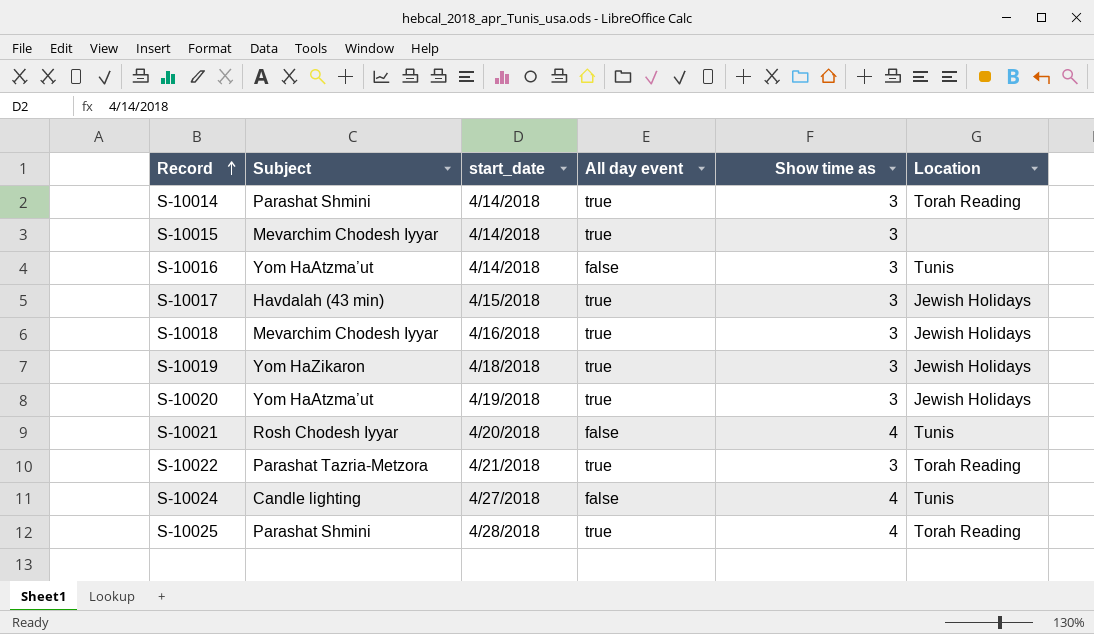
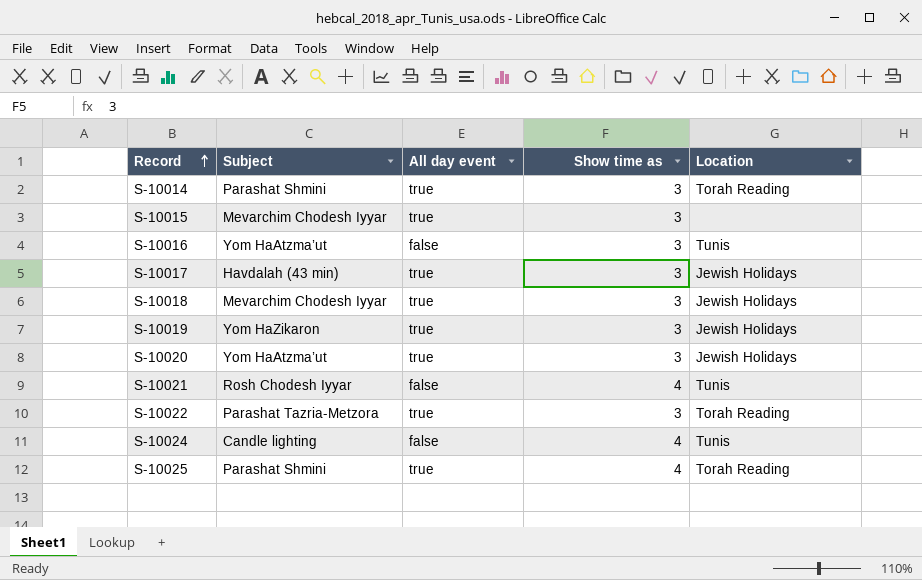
column start_date | position: 3 -> none

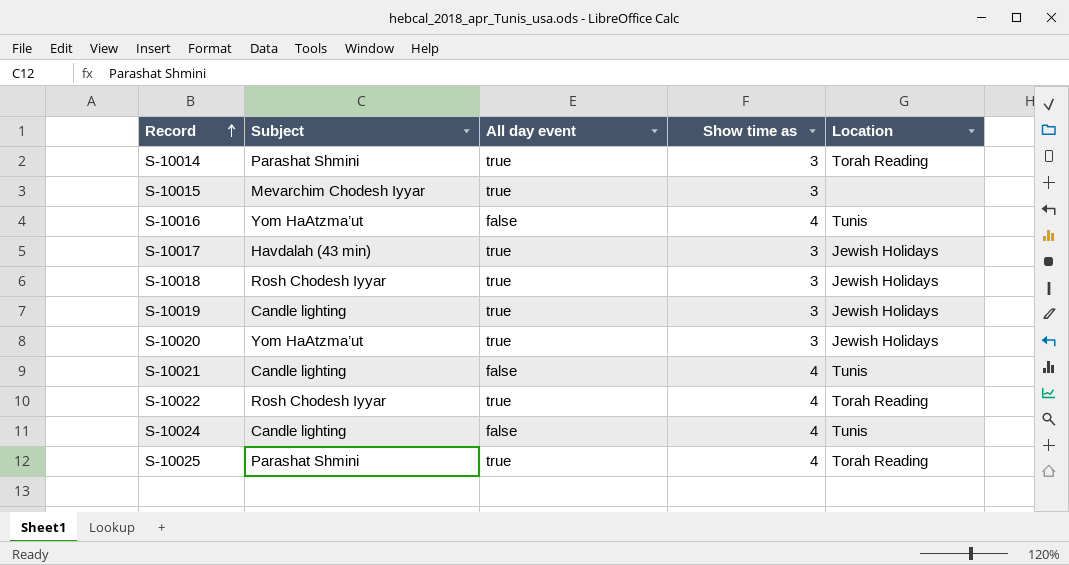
S-10016 | Show time as: 3 -> 4
S-10018 | Subject: Mevarchim Chodesh Iyyar -> Rosh Chodesh Iyyar
S-10019 | Subject: Yom HaZikaron -> Candle lighting
S-10021 | Subject: Rosh Chodesh Iyyar -> Candle lighting
S-10022 | Subject: Parashat Tazria-Metzora -> Rosh Chodesh Iyyar
S-10022 | Show time as: 3 -> 4

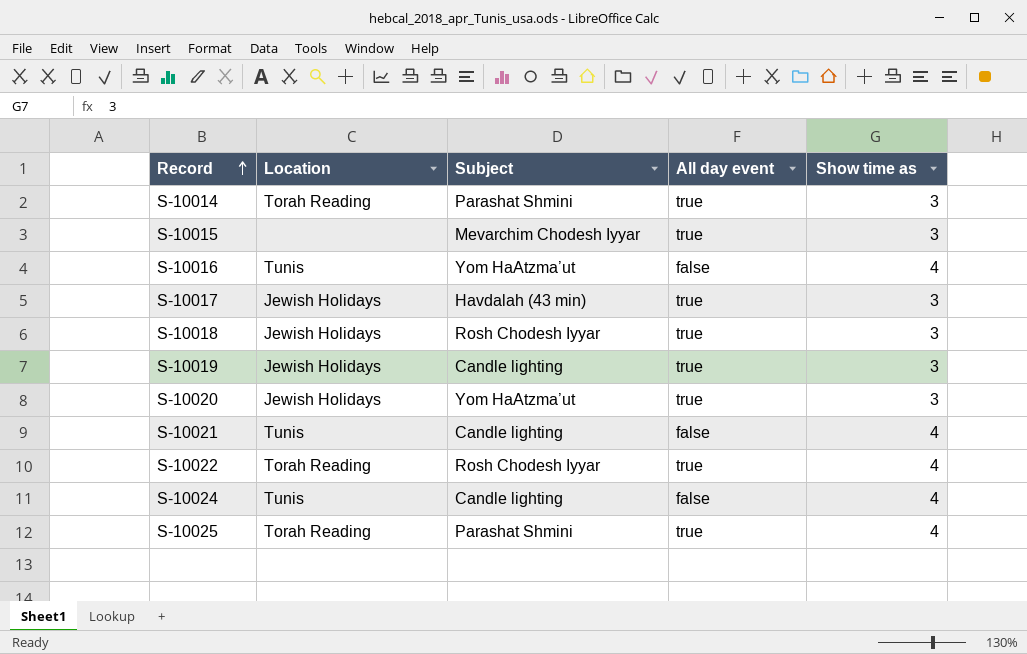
column Location | position: 5 -> 2

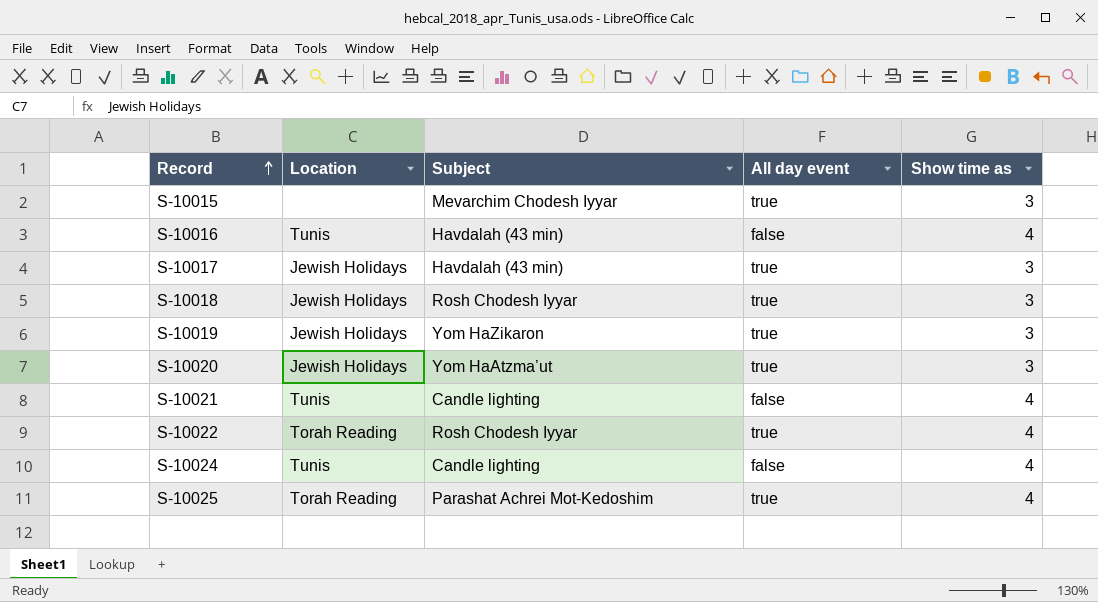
row S-10014: Torah Reading | Parashat Shmini | true | 3 -> none
S-10016 | Subject: Yom HaAtzma’ut -> Havdalah (43 min)
S-10019 | Subject: Candle lighting -> Yom HaZikaron
S-10025 | Subject: Parashat Shmini -> Parashat Achrei Mot-Kedoshim

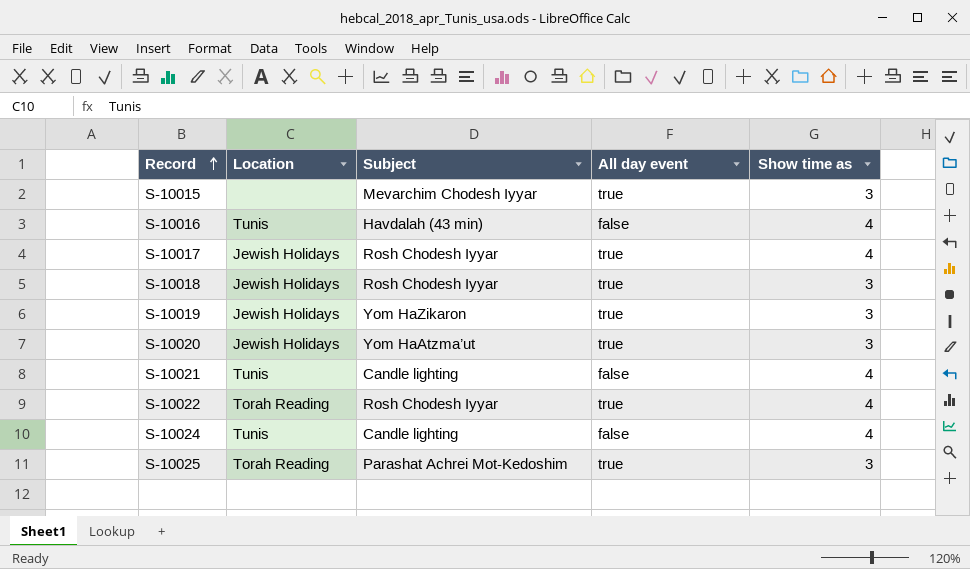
S-10017 | Subject: Havdalah (43 min) -> Rosh Chodesh Iyyar
S-10017 | Show time as: 3 -> 4
S-10025 | Show time as: 4 -> 3

